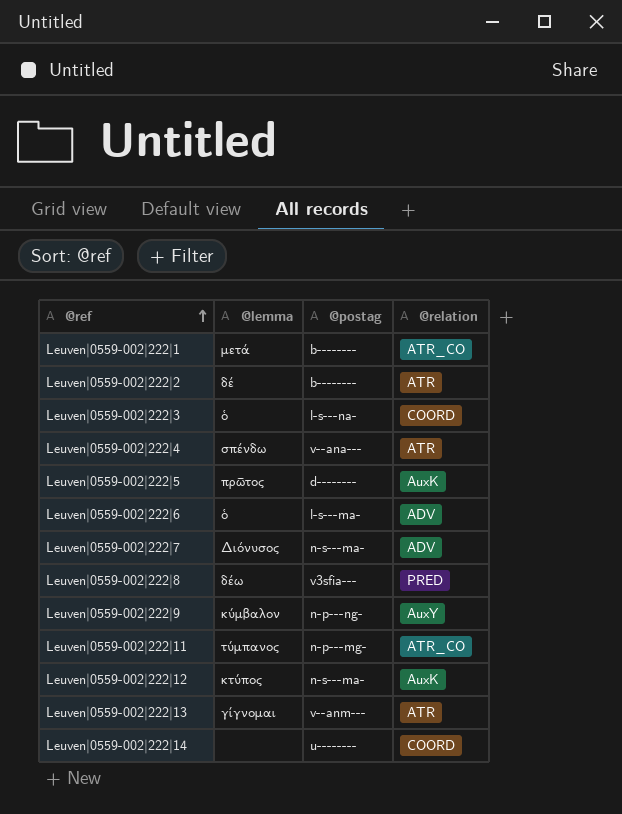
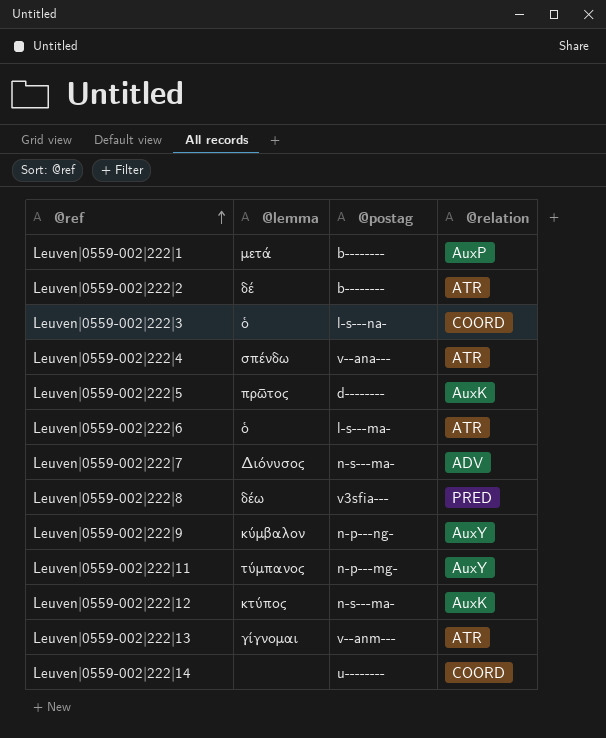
Leuven|0559-002|222|1 | @relation: ATR_CO -> AuxP
Leuven|0559-002|222|6 | @relation: ADV -> ATR
Leuven|0559-002|222|11 | @relation: ATR_CO -> AuxY

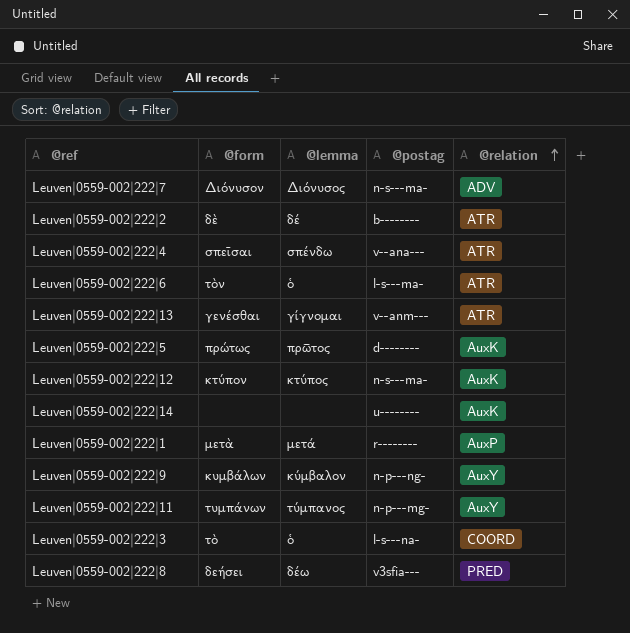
row order: @ref ascending -> @relation ascending
column @form | position: none -> 2
Leuven|0559-002|222|14 | @relation: COORD -> AuxK
Leuven|0559-002|222|1 | @postag: b-------- -> r--------

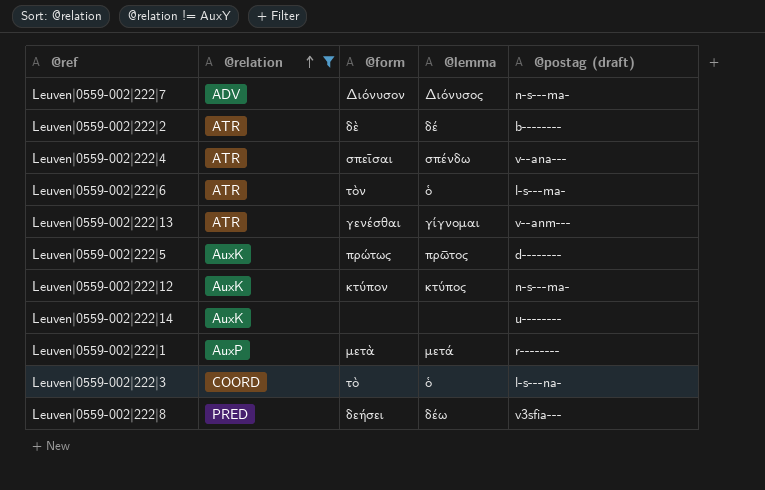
filter: none -> @relation != AuxY
column @relation | position: 5 -> 2
column name: @postag -> @postag (draft)

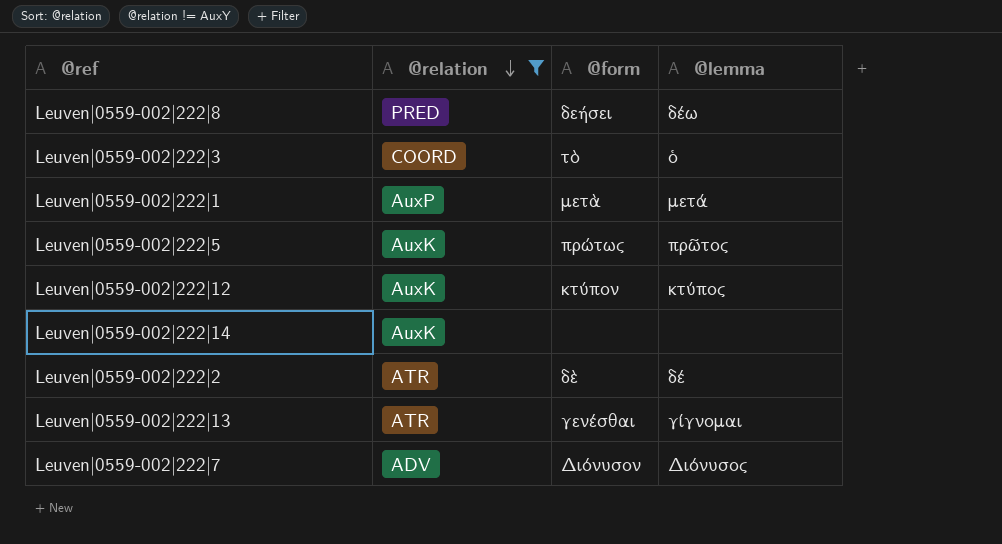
row order: @relation ascending -> @relation descending
column @postag (draft) | position: 5 -> none
row Leuven|0559-002|222|4: ATR | σπεῖσαι | σπένδω | v--ana--- -> none
row Leuven|0559-002|222|6: ATR | τὸν | ὁ | l-s---ma- -> none

